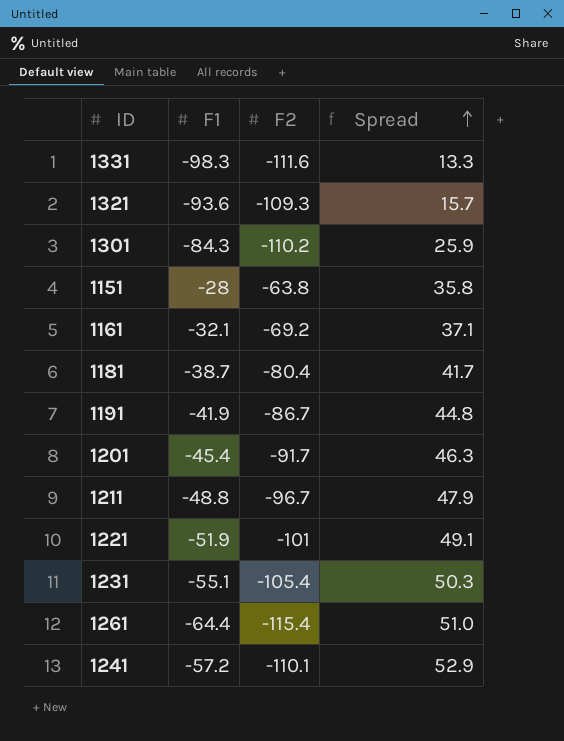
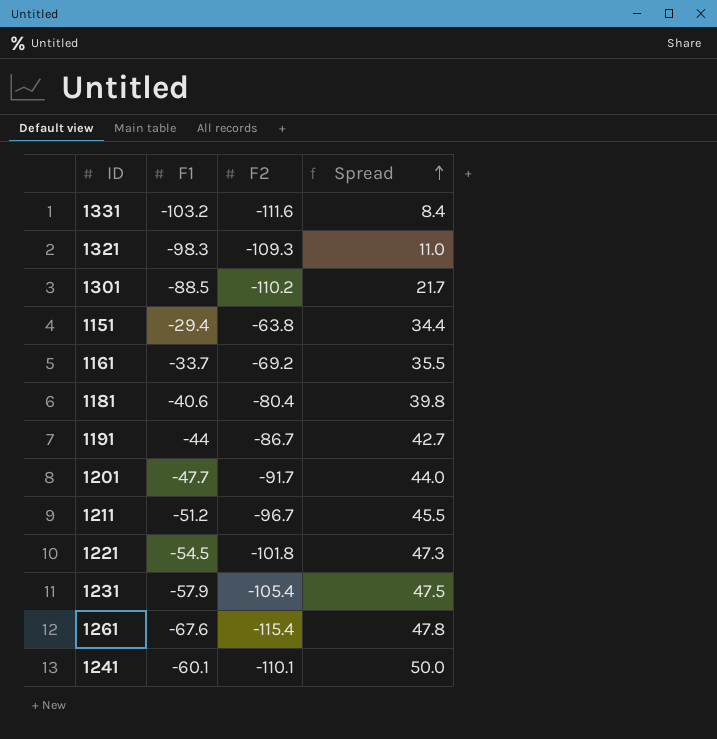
1331 | F1: -98.3 -> -103.2
1331 | Spread: 13.3 -> 8.4
1321 | F1: -93.6 -> -98.3
1321 | Spread: 15.7 -> 11.0
1301 | F1: -84.3 -> -88.5
1301 | Spread: 25.9 -> 21.7
1151 | F1: -28 -> -29.4
1151 | Spread: 35.8 -> 34.4
1161 | F1: -32.1 -> -33.7
1161 | Spread: 37.1 -> 35.5
1181 | F1: -38.7 -> -40.6
1181 | Spread: 41.7 -> 39.8
1191 | F1: -41.9 -> -44
1191 | Spread: 44.8 -> 42.7
1201 | F1: -45.4 -> -47.7
1201 | Spread: 46.3 -> 44.0
1211 | F1: -48.8 -> -51.2
1211 | Spread: 47.9 -> 45.5
1221 | F1: -51.9 -> -54.5
1221 | F2: -101 -> -101.8
1221 | Spread: 49.1 -> 47.3
1231 | F1: -55.1 -> -57.9
1231 | Spread: 50.3 -> 47.5
1261 | F1: -64.4 -> -67.6
1261 | Spread: 51.0 -> 47.8
1241 | F1: -57.2 -> -60.1
1241 | Spread: 52.9 -> 50.0

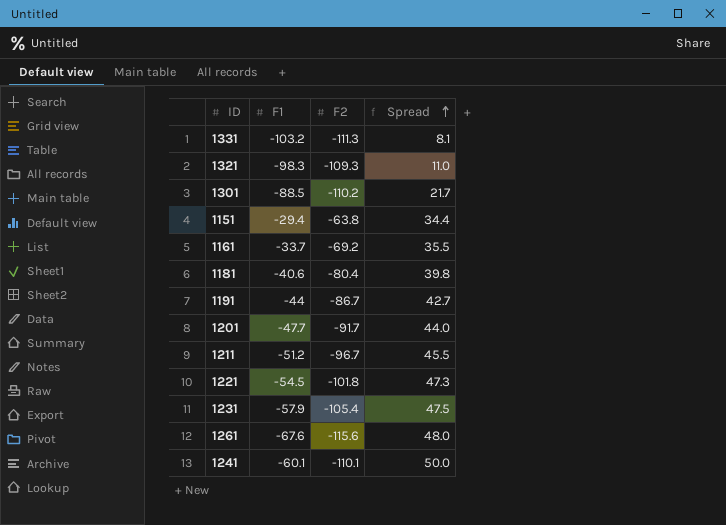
1331 | F2: -111.6 -> -111.3
1331 | Spread: 8.4 -> 8.1
1261 | F2: -115.4 -> -115.6
1261 | Spread: 47.8 -> 48.0

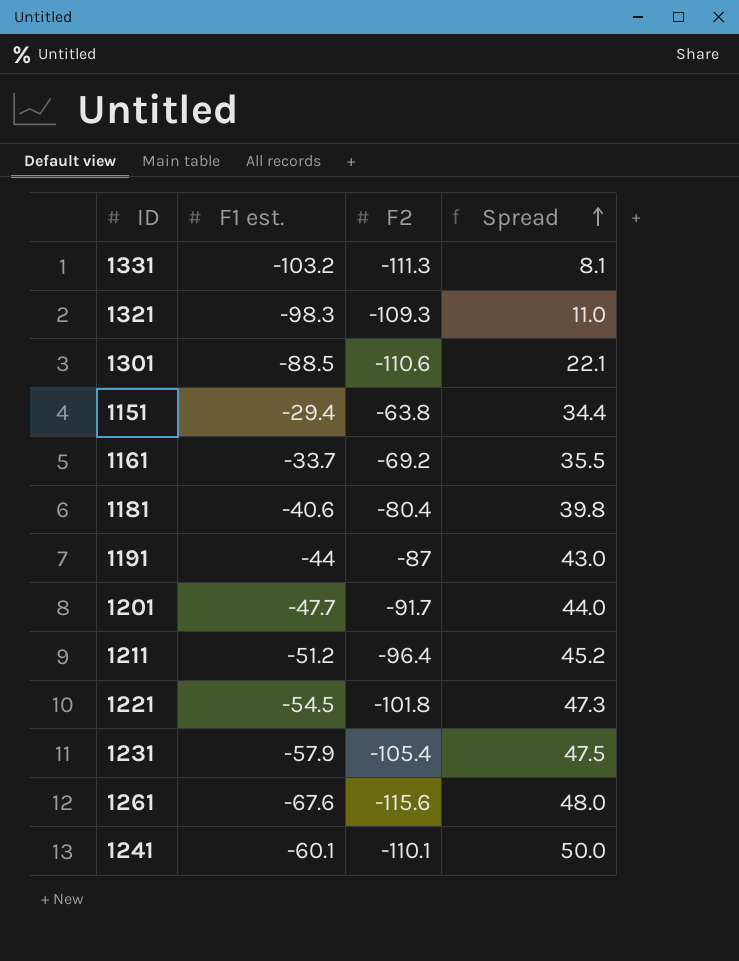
column name: F1 -> F1 est.
1301 | F2: -110.2 -> -110.6
1301 | Spread: 21.7 -> 22.1
1191 | F2: -86.7 -> -87
1191 | Spread: 42.7 -> 43.0
1211 | F2: -96.7 -> -96.4
1211 | Spread: 45.5 -> 45.2

